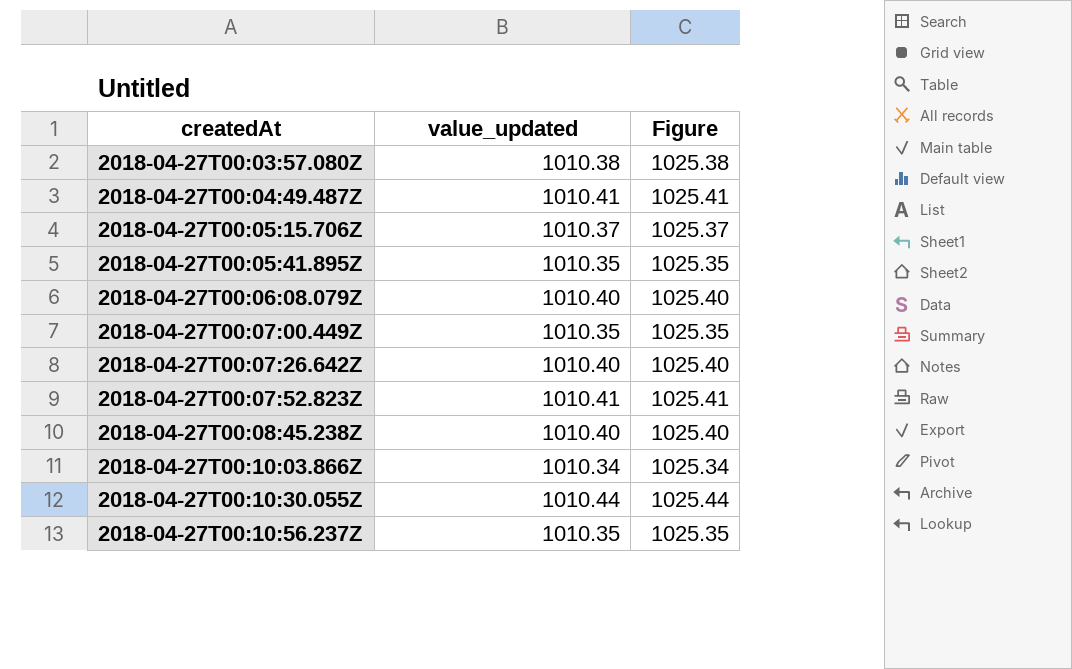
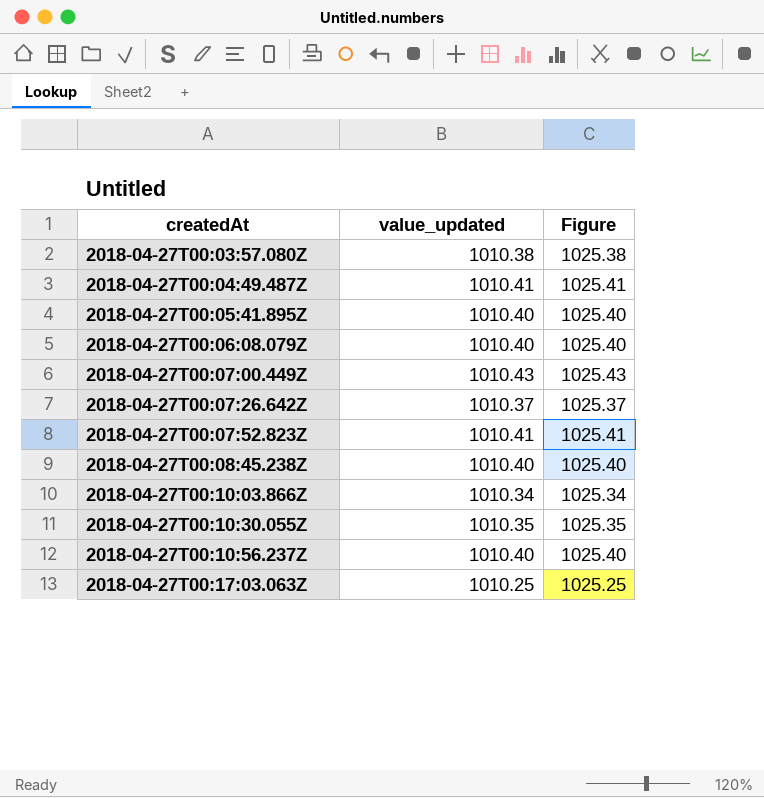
row 2018-04-27T00:05:15.706Z: 1010.37 | 1025.37 -> none
2018-04-27T00:05:41.895Z | value_updated: 1010.35 -> 1010.40
2018-04-27T00:05:41.895Z | Figure: 1025.35 -> 1025.40
2018-04-27T00:07:00.449Z | value_updated: 1010.35 -> 1010.43
2018-04-27T00:07:00.449Z | Figure: 1025.35 -> 1025.43
2018-04-27T00:07:26.642Z | value_updated: 1010.40 -> 1010.37
2018-04-27T00:07:26.642Z | Figure: 1025.40 -> 1025.37
2018-04-27T00:10:30.055Z | value_updated: 1010.44 -> 1010.35
2018-04-27T00:10:30.055Z | Figure: 1025.44 -> 1025.35
2018-04-27T00:10:56.237Z | value_updated: 1010.35 -> 1010.40
2018-04-27T00:10:56.237Z | Figure: 1025.35 -> 1025.40
row 2018-04-27T00:17:03.063Z: none -> 1010.25 | 1025.25

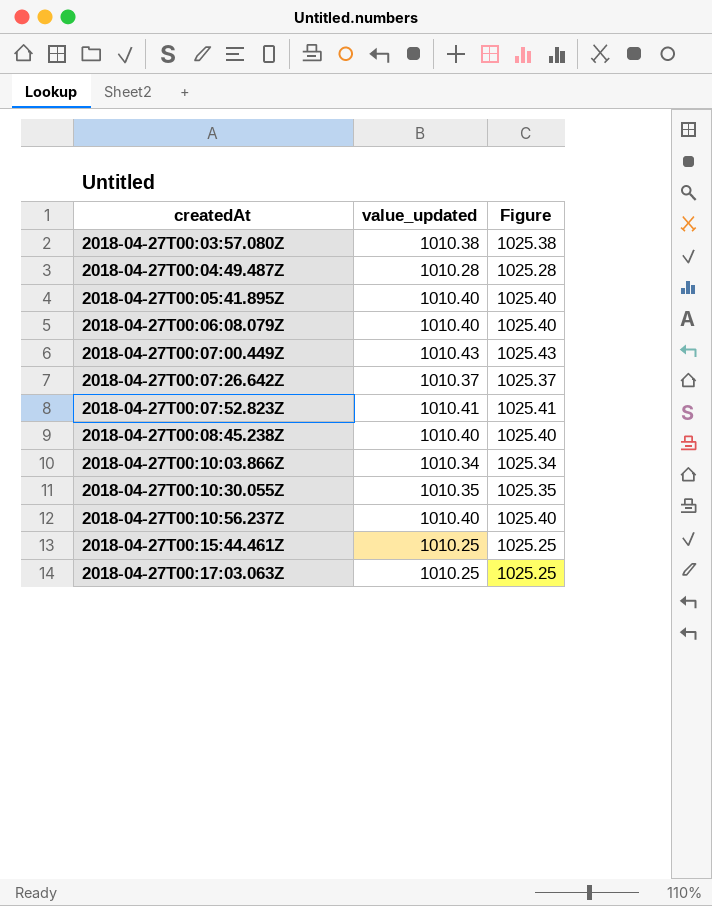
2018-04-27T00:04:49.487Z | value_updated: 1010.41 -> 1010.28
2018-04-27T00:04:49.487Z | Figure: 1025.41 -> 1025.28
row 2018-04-27T00:15:44.461Z: none -> 1010.25 | 1025.25

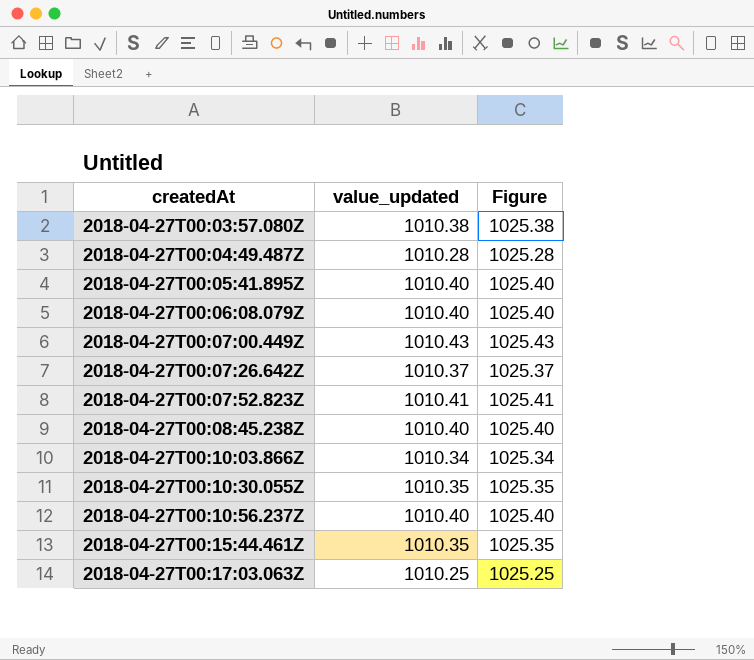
2018-04-27T00:15:44.461Z | value_updated: 1010.25 -> 1010.35
2018-04-27T00:15:44.461Z | Figure: 1025.25 -> 1025.35

